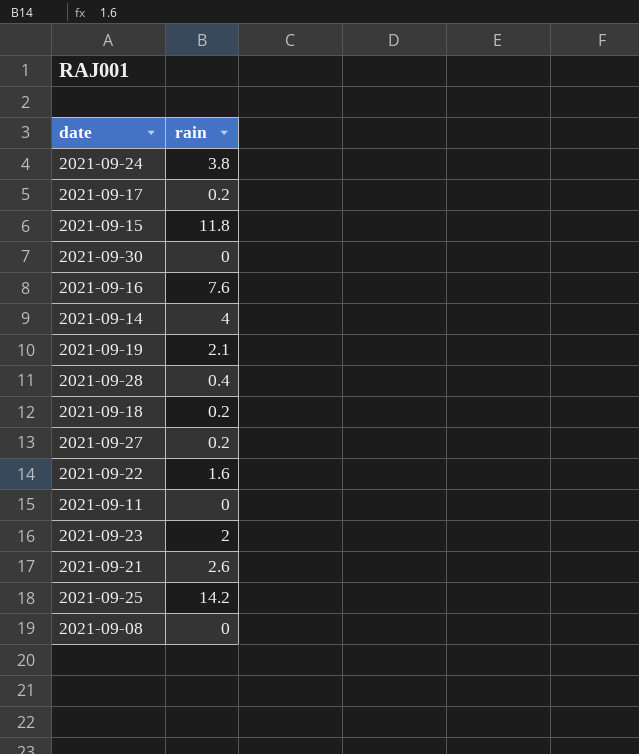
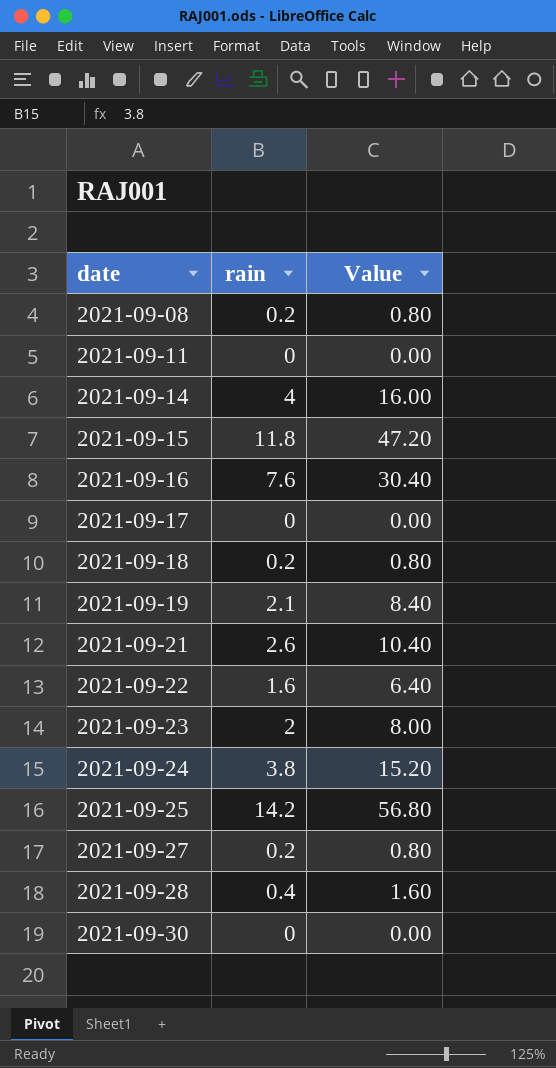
row order: none -> date ascending
column Value | formula: none -> [rain] * 4
2021-09-08 | rain: 0 -> 0.2
2021-09-17 | rain: 0.2 -> 0

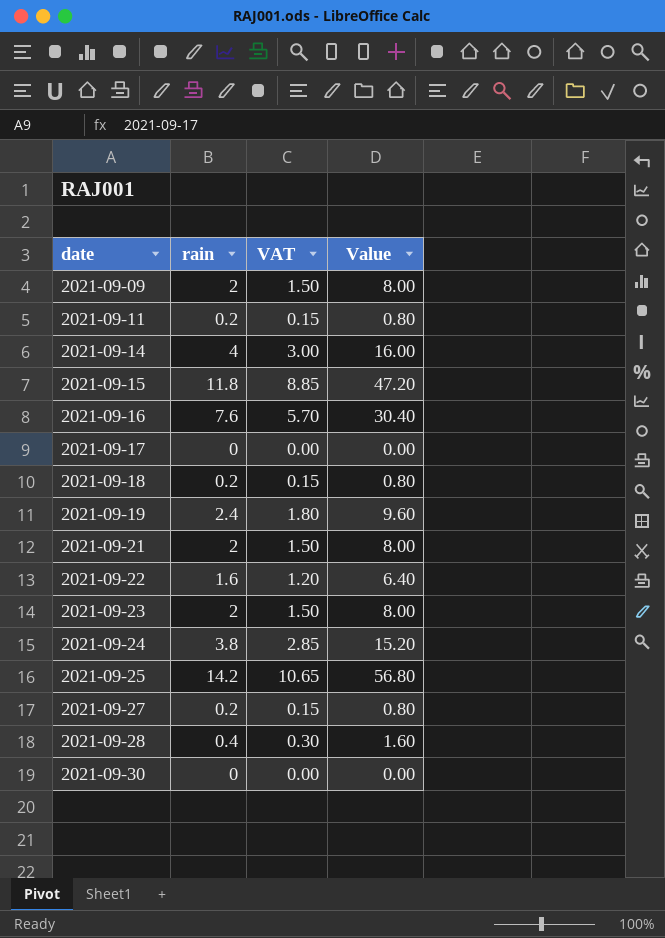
column VAT | formula: none -> [rain] * 0.75
row 2021-09-08: 0.2 | 0.80 -> none
row 2021-09-09: none -> 2 | 1.50 | 8.00
2021-09-11 | rain: 0 -> 0.2
2021-09-11 | Value: 0.00 -> 0.80
2021-09-19 | rain: 2.1 -> 2.4
2021-09-19 | Value: 8.40 -> 9.60
2021-09-21 | rain: 2.6 -> 2
2021-09-21 | Value: 10.40 -> 8.00

